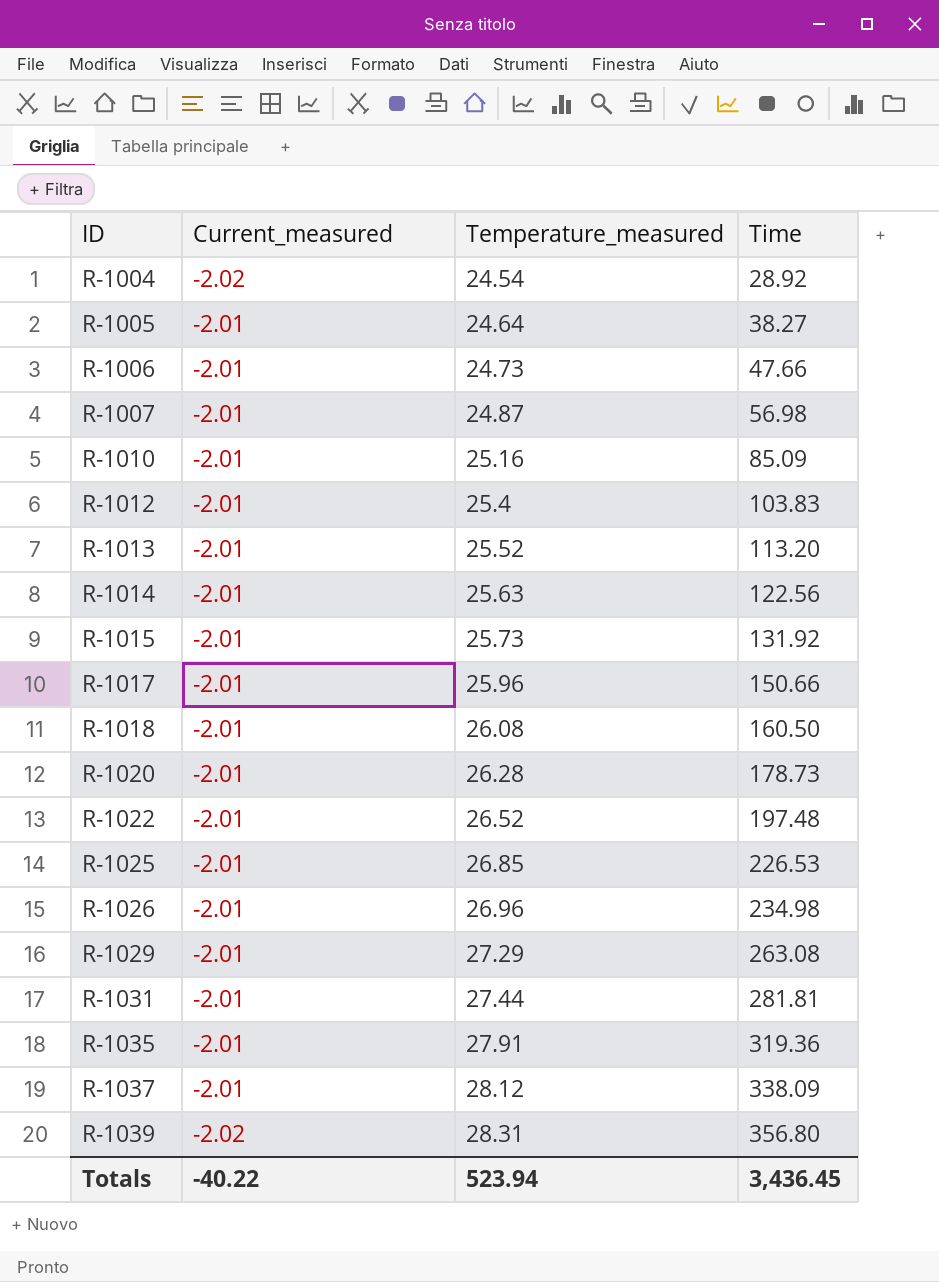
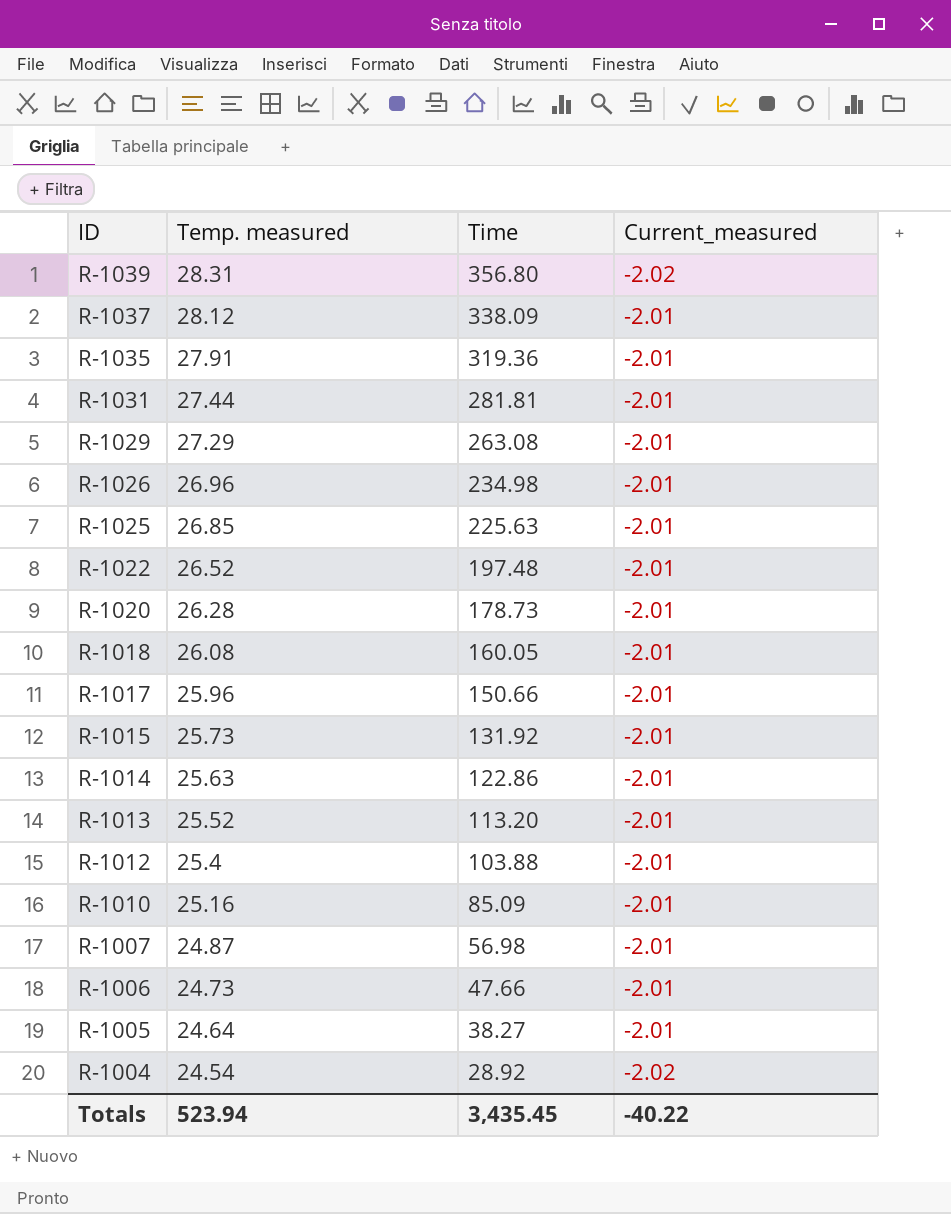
row order: ID ascending -> ID descending
column name: Temperature_measured -> Temp. measured
column Current_measured | position: 2 -> 4
R-1025 | Time: 226.53 -> 225.63
R-1018 | Time: 160.50 -> 160.05
R-1014 | Time: 122.56 -> 122.86
R-1012 | Time: 103.83 -> 103.88
Totals | Time: 3,436.45 -> 3,435.45

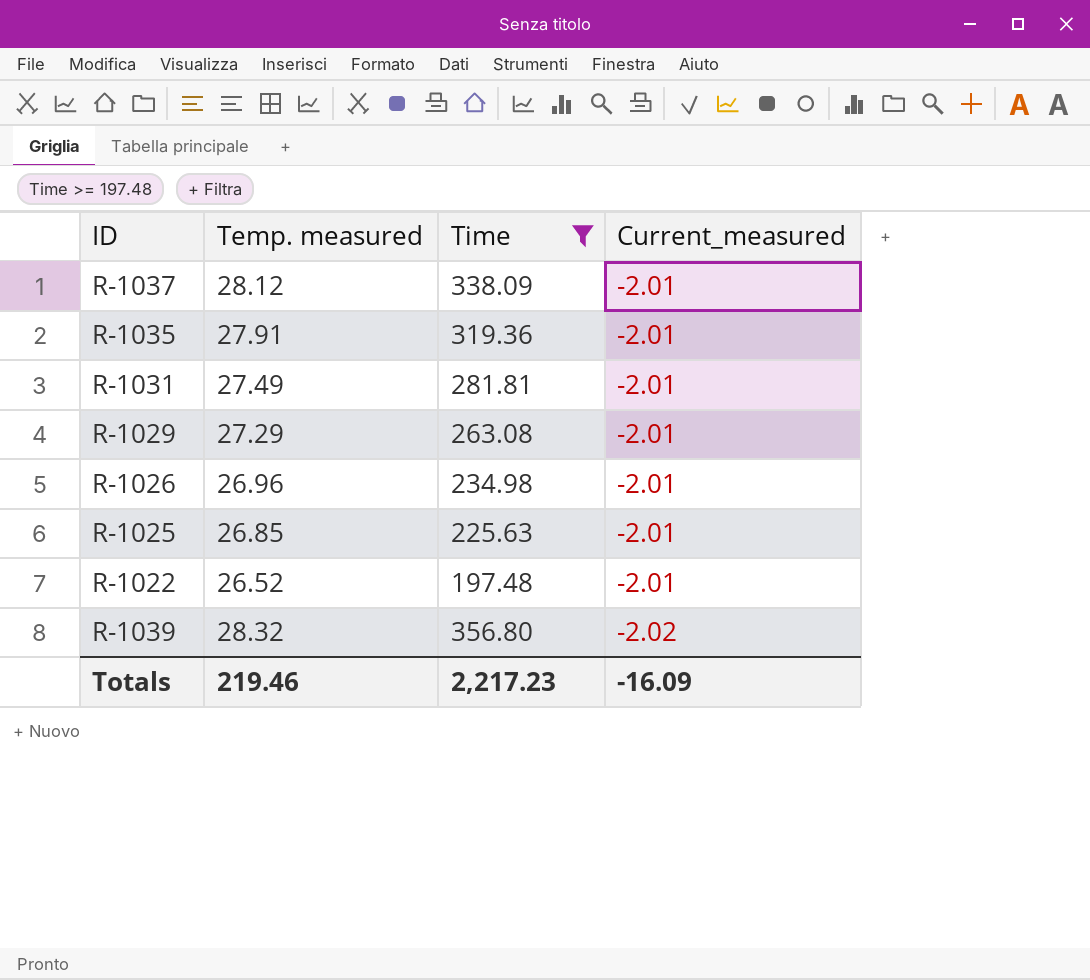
filter: none -> Time >= 197.48
row order: ID descending -> Current_measured descending
R-1031 | Temp. measured: 27.44 -> 27.49
R-1039 | Temp. measured: 28.31 -> 28.32
Totals | Temp. measured: 523.94 -> 219.46
Totals | Time: 3,435.45 -> 2,217.23
Totals | Current_measured: -40.22 -> -16.09

